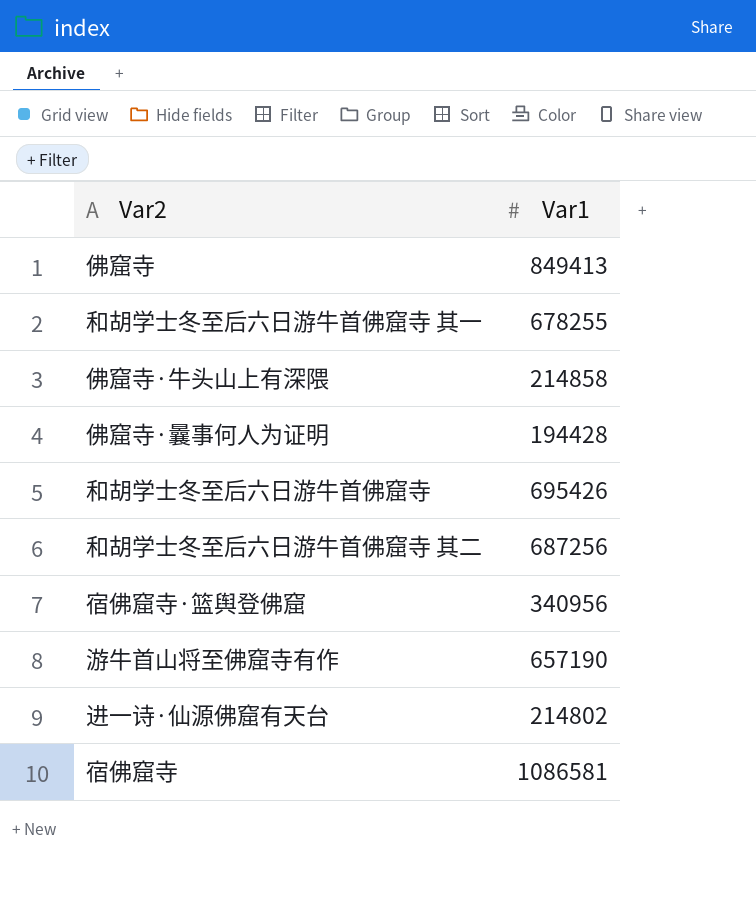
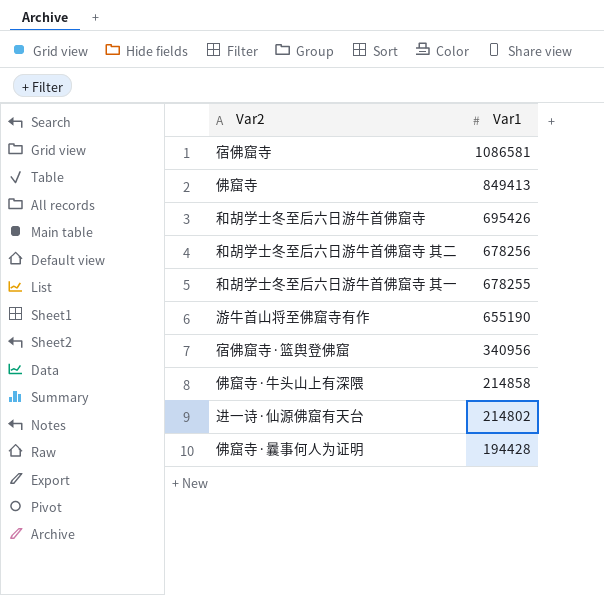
row order: none -> Var1 descending
和胡学士冬至后六日游牛首佛窟寺 其二 | Var1: 687256 -> 678256
游牛首山将至佛窟寺有作 | Var1: 657190 -> 655190

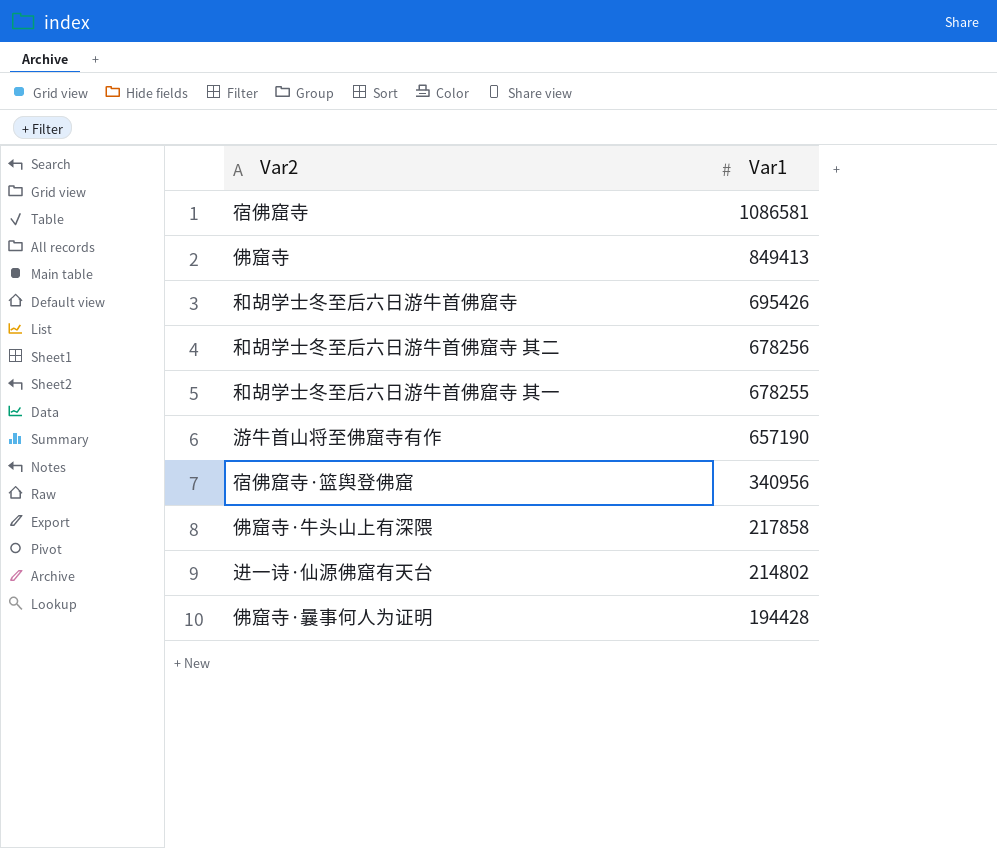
游牛首山将至佛窟寺有作 | Var1: 655190 -> 657190
佛窟寺·牛头山上有深隈 | Var1: 214858 -> 217858

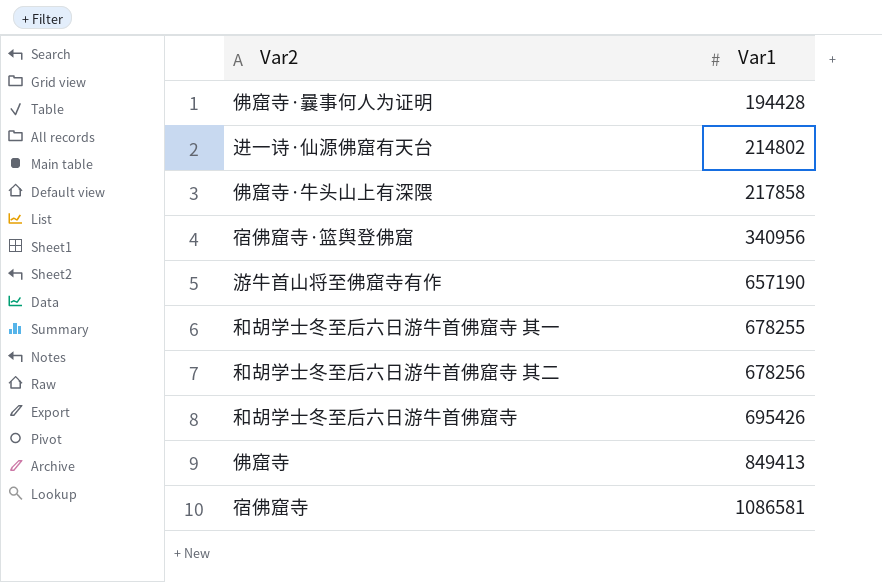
row order: Var1 descending -> Var1 ascending

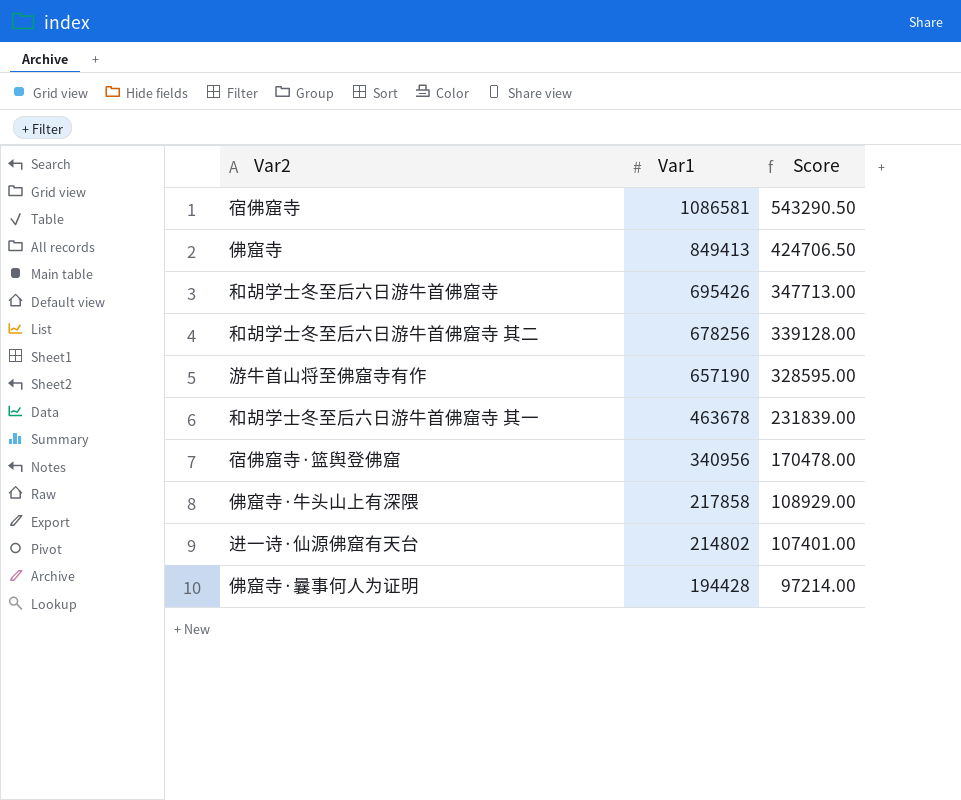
row order: Var1 ascending -> Var1 descending
column Score | formula: none -> [Var1] * 0.5
和胡学士冬至后六日游牛首佛窟寺 其一 | Var1: 678255 -> 463678

